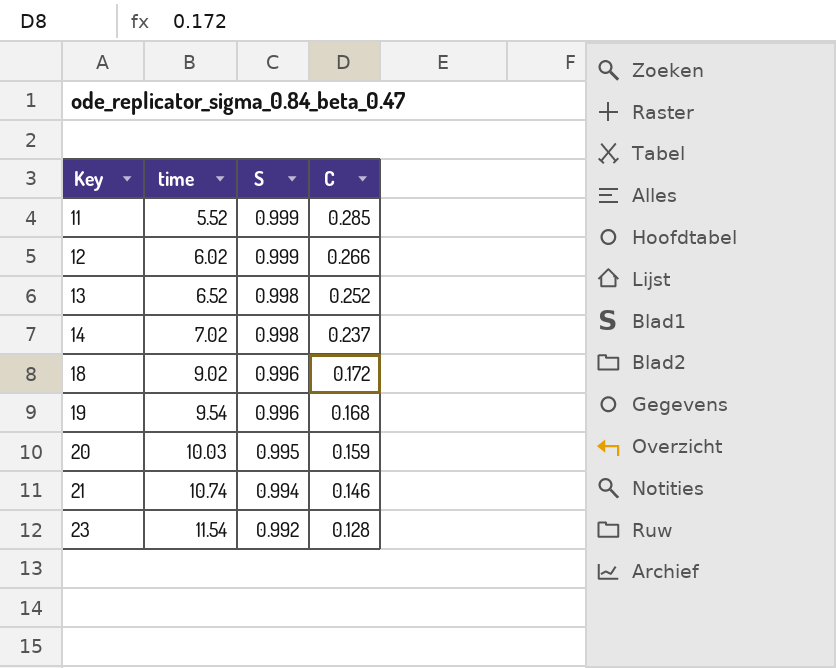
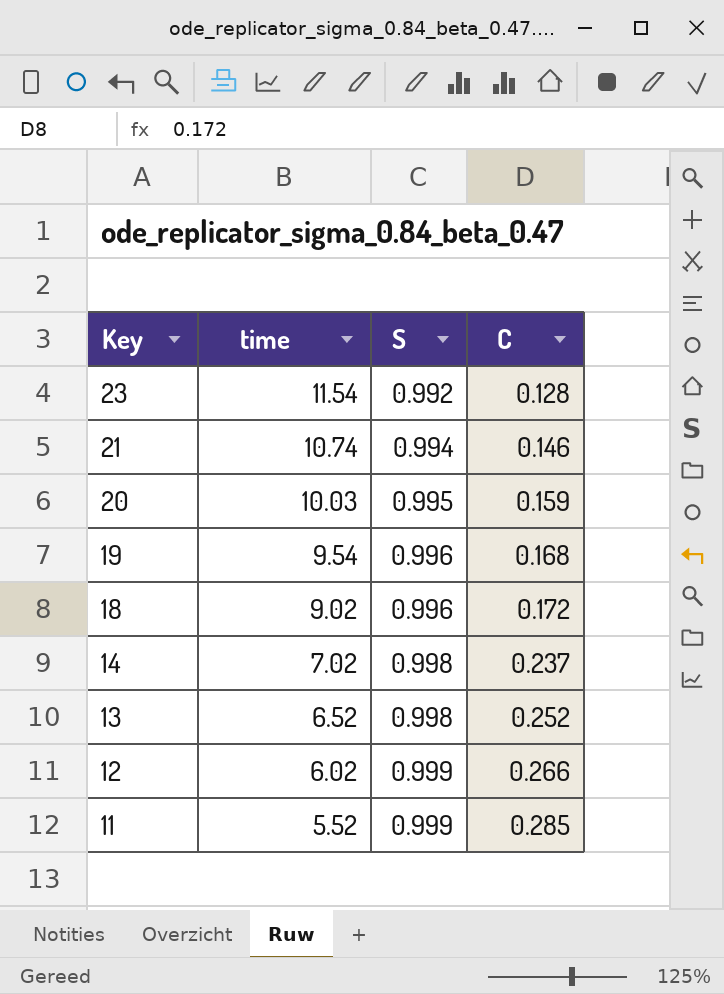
row order: Key ascending -> Key descending

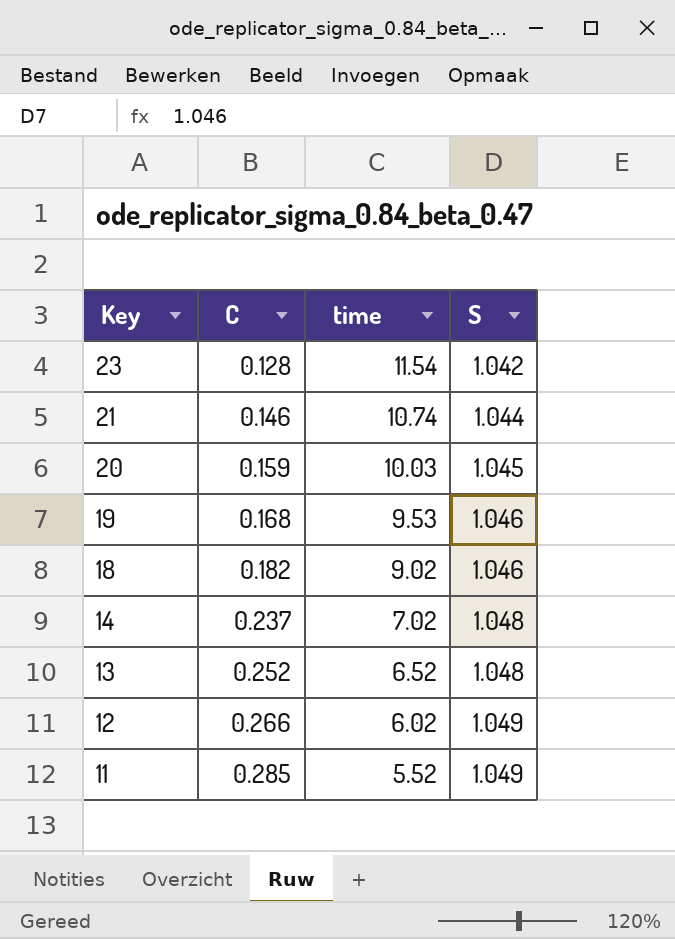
column C | position: 4 -> 2
23 | S: 0.992 -> 1.042
21 | S: 0.994 -> 1.044
20 | S: 0.995 -> 1.045
19 | time: 9.54 -> 9.53
19 | S: 0.996 -> 1.046
18 | C: 0.172 -> 0.182
18 | S: 0.996 -> 1.046
14 | S: 0.998 -> 1.048
13 | S: 0.998 -> 1.048
12 | S: 0.999 -> 1.049
11 | S: 0.999 -> 1.049

